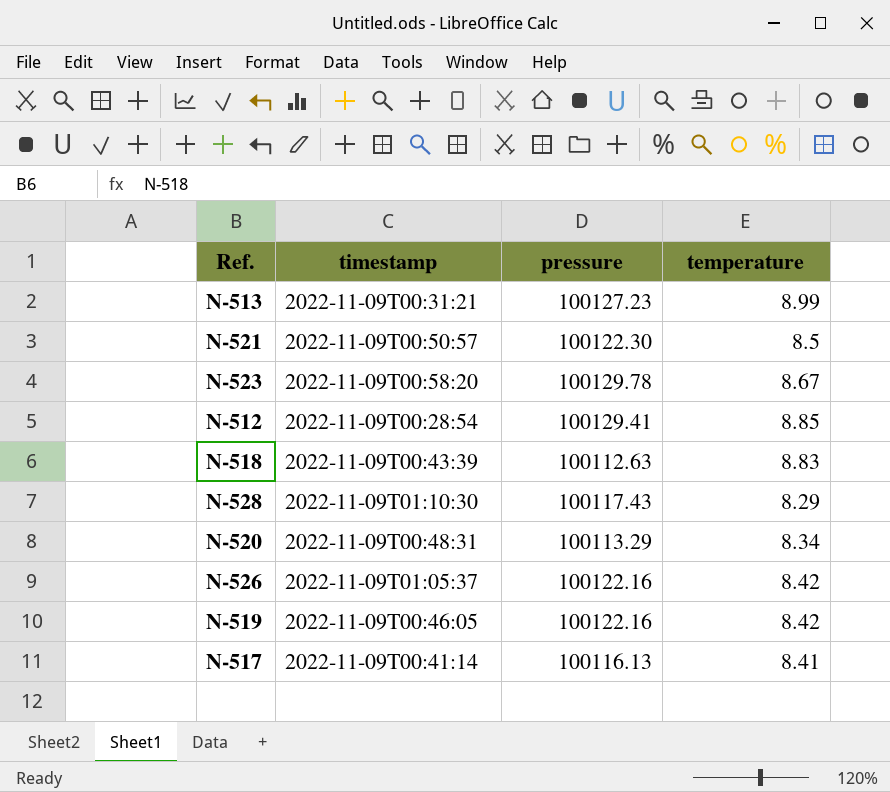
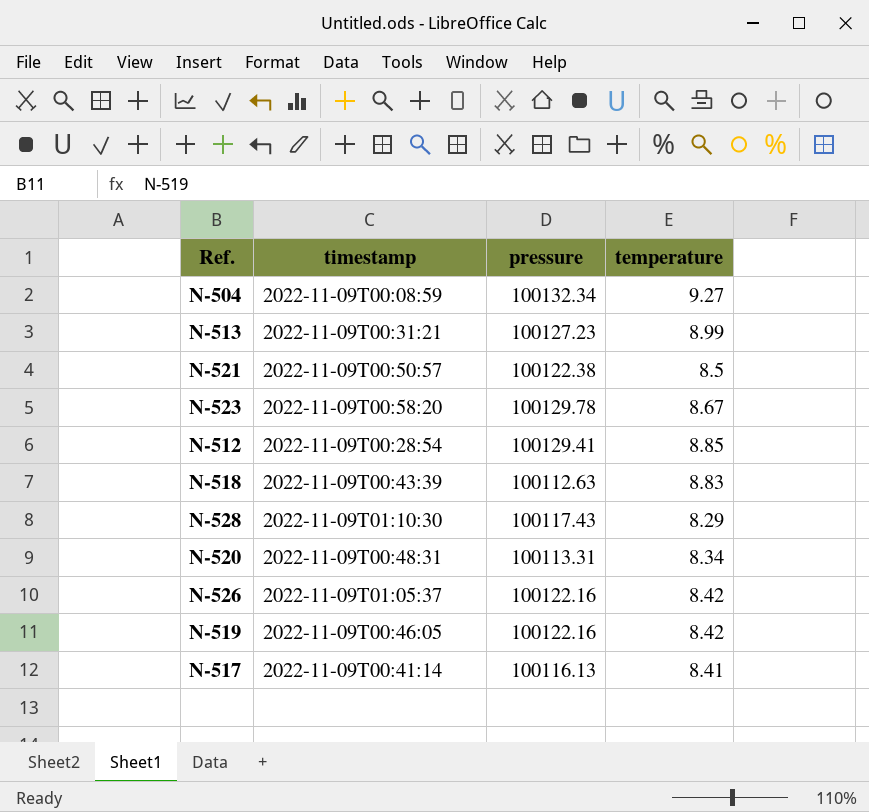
row N-504: none -> 2022-11-09T00:08:59 | 100132.34 | 9.27
N-521 | pressure: 100122.30 -> 100122.38
N-520 | pressure: 100113.29 -> 100113.31

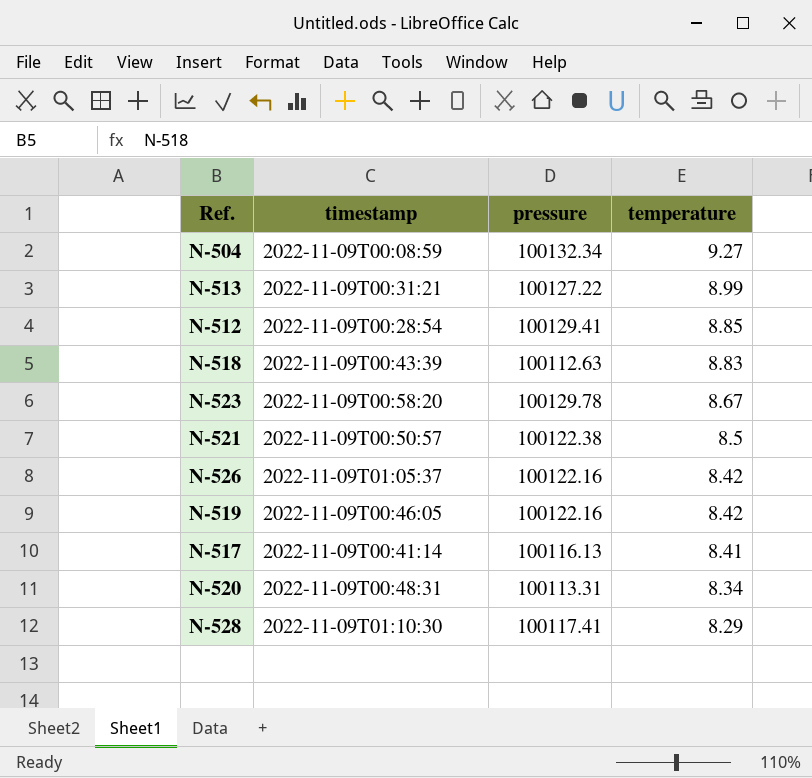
row order: none -> temperature descending
N-513 | pressure: 100127.23 -> 100127.22
N-528 | pressure: 100117.43 -> 100117.41

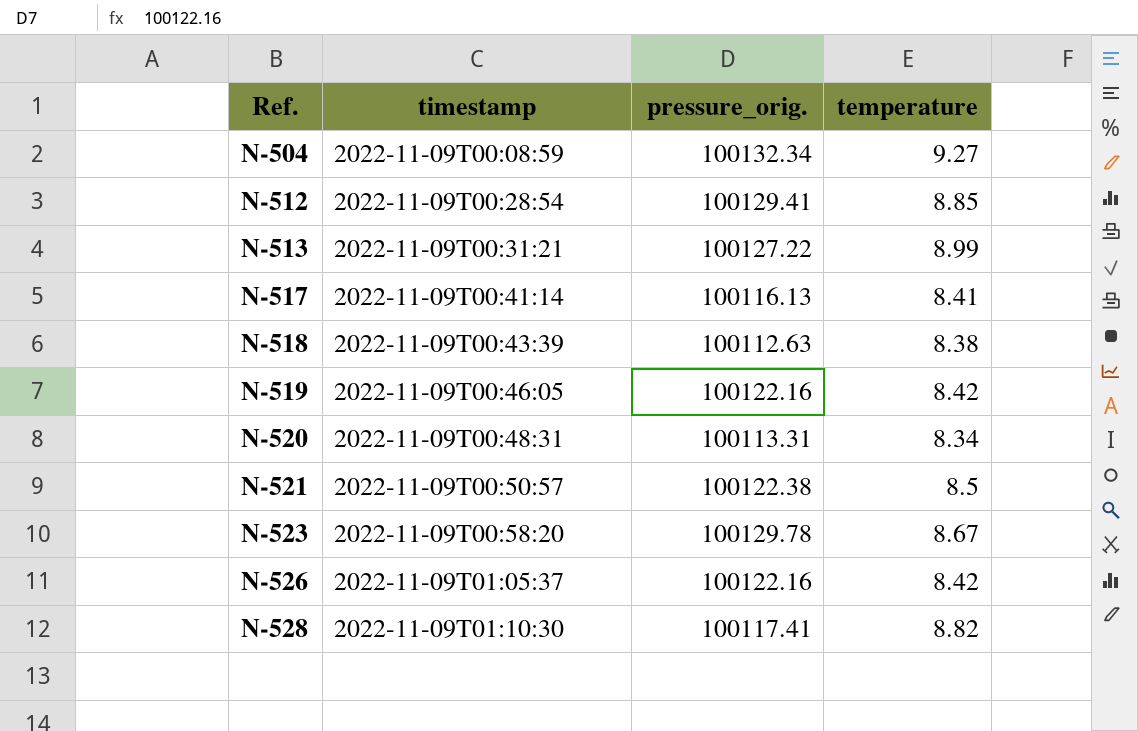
row order: temperature descending -> Ref. ascending
column name: pressure -> pressure_orig.
N-518 | temperature: 8.83 -> 8.38
N-528 | temperature: 8.29 -> 8.82

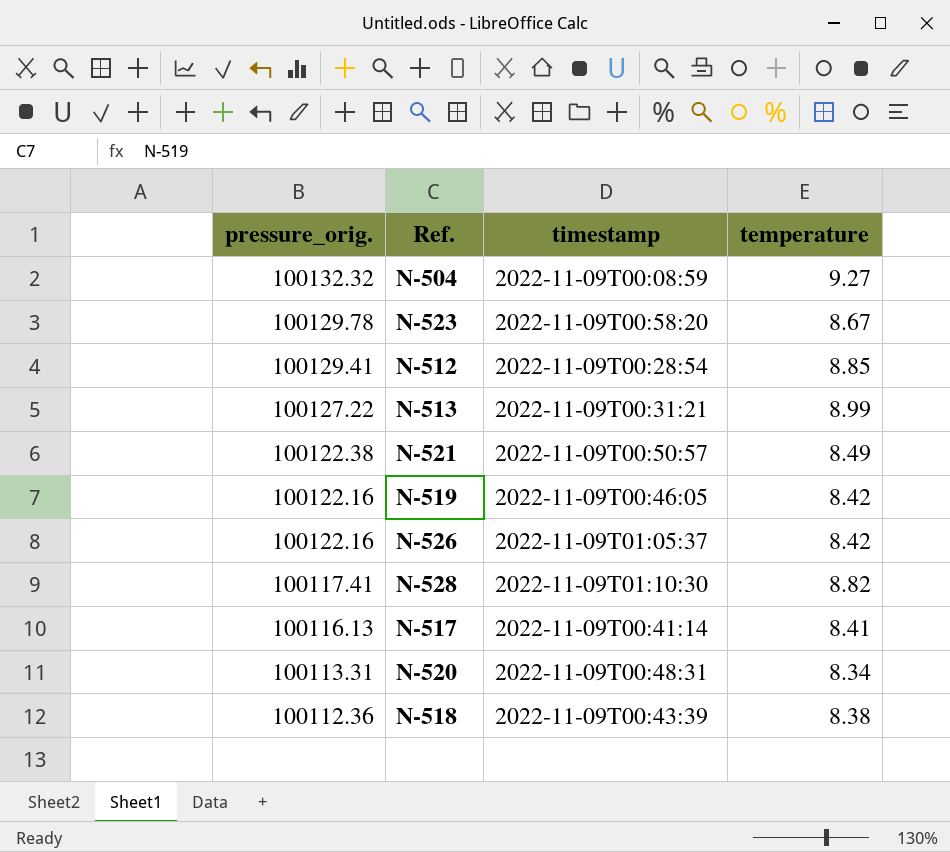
row order: Ref. ascending -> pressure_orig. descending
column pressure_orig. | position: 3 -> 1
N-504 | pressure_orig.: 100132.34 -> 100132.32
N-521 | temperature: 8.5 -> 8.49
N-518 | pressure_orig.: 100112.63 -> 100112.36

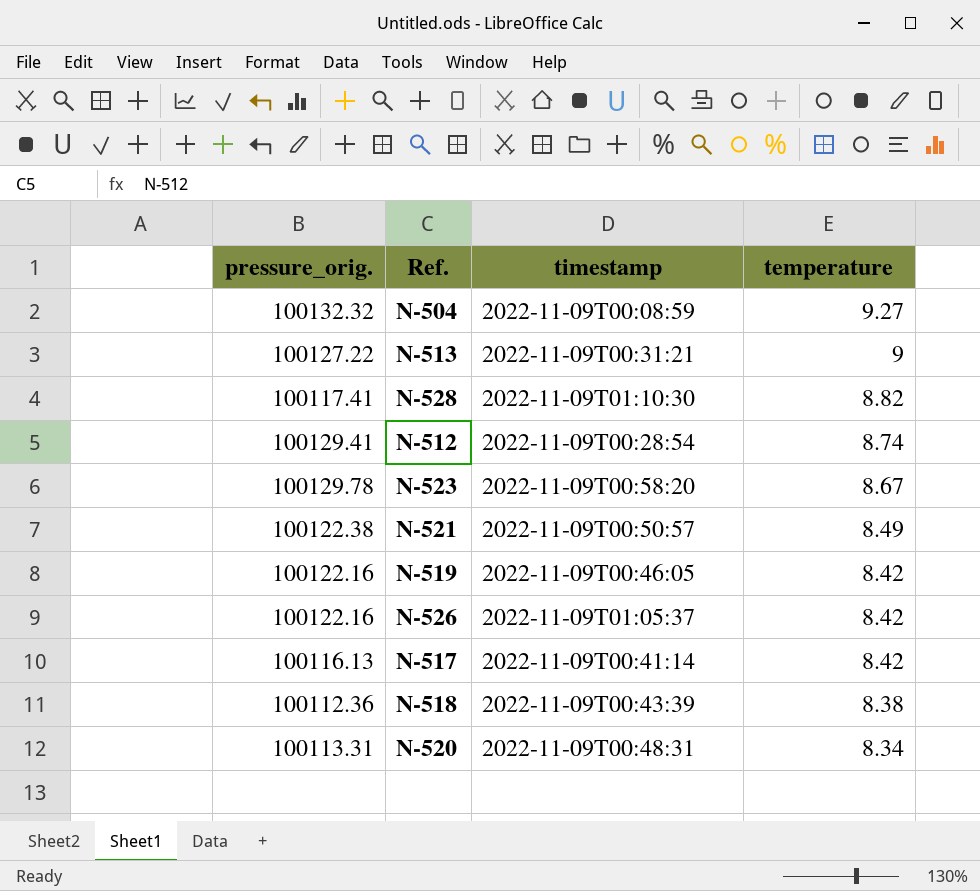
row order: pressure_orig. descending -> temperature descending
N-513 | temperature: 8.99 -> 9
N-512 | temperature: 8.85 -> 8.74
N-517 | temperature: 8.41 -> 8.42

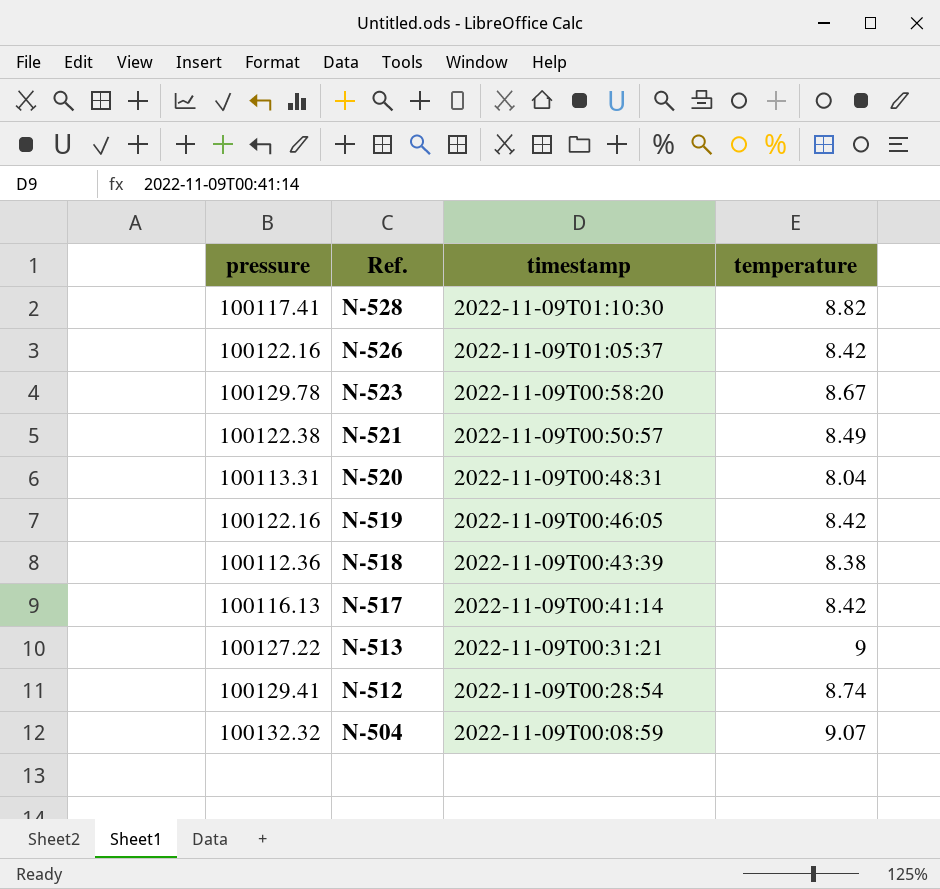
row order: temperature descending -> Ref. descending
column name: pressure_orig. -> pressure
N-520 | temperature: 8.34 -> 8.04
N-504 | temperature: 9.27 -> 9.07

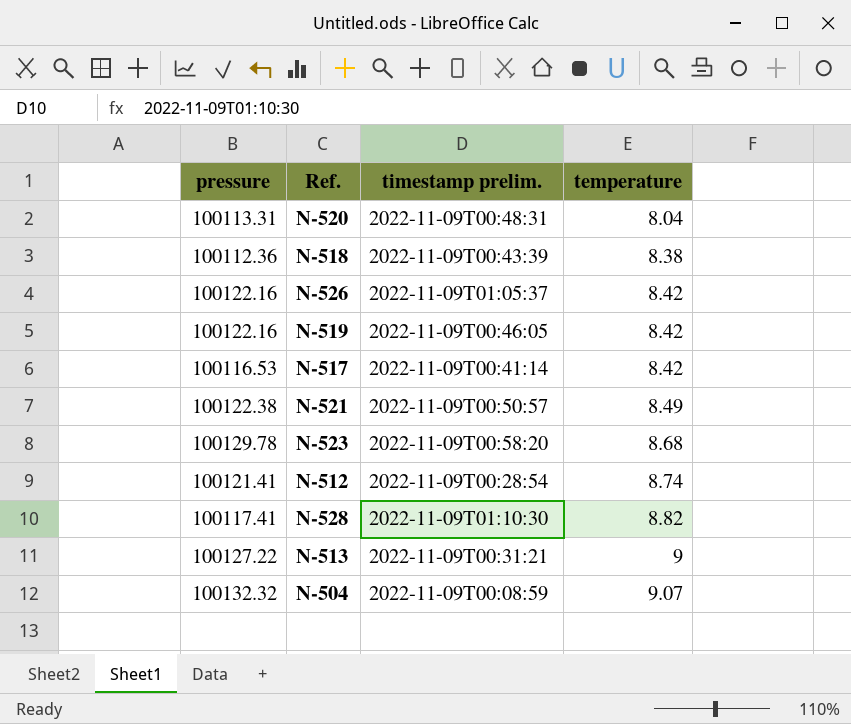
row order: Ref. descending -> temperature ascending
column name: timestamp -> timestamp prelim.
N-517 | pressure: 100116.13 -> 100116.53
N-523 | temperature: 8.67 -> 8.68
N-512 | pressure: 100129.41 -> 100121.41

